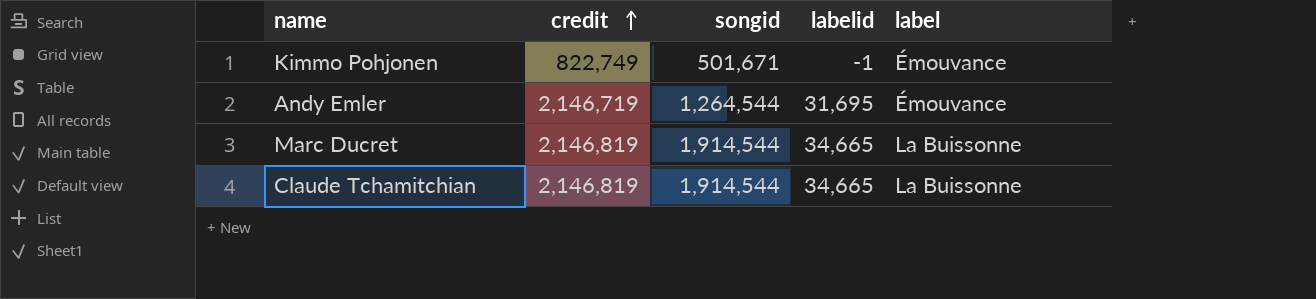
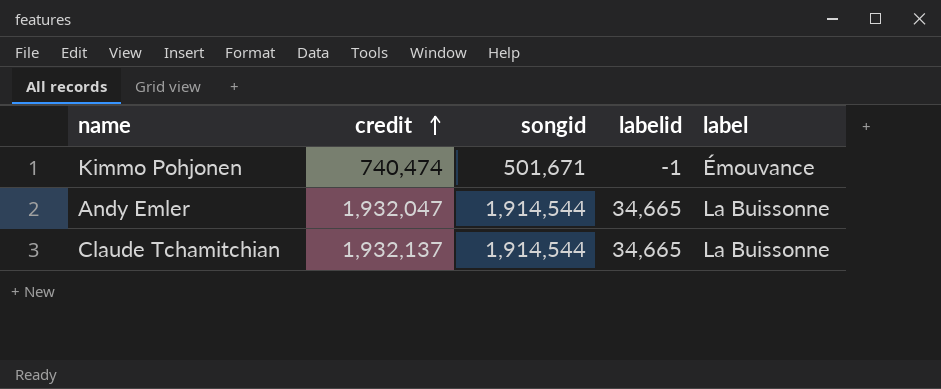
row Marc Ducret: 2,146,819 | 1,914,544 | 34,665 | La Buissonne -> none
Kimmo Pohjonen | credit: 822,749 -> 740,474
Andy Emler | credit: 2,146,719 -> 1,932,047
Andy Emler | songid: 1,264,544 -> 1,914,544
Andy Emler | labelid: 31,695 -> 34,665
Andy Emler | label: Émouvance -> La Buissonne
Claude Tchamitchian | credit: 2,146,819 -> 1,932,137

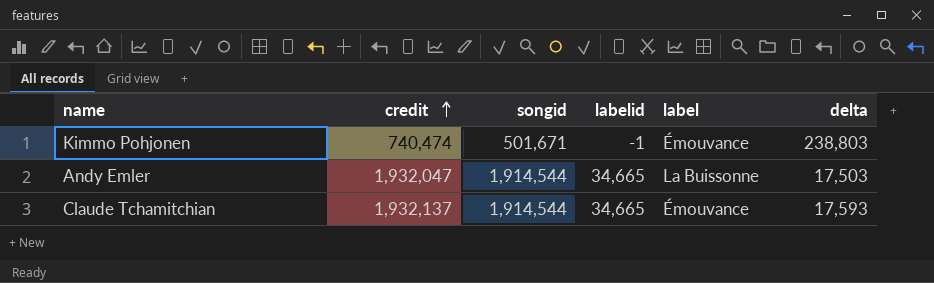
column delta | formula: none -> [credit] - [songid]
Claude Tchamitchian | label: La Buissonne -> Émouvance

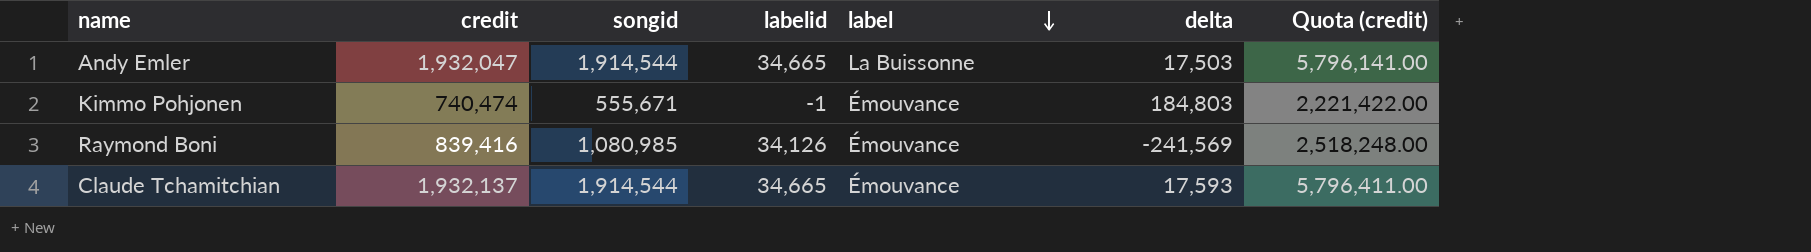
row order: credit ascending -> label descending
column Quota (credit) | formula: none -> [credit] * 3
Kimmo Pohjonen | songid: 501,671 -> 555,671
Kimmo Pohjonen | delta: 238,803 -> 184,803
row Raymond Boni: none -> 839,416 | 1,080,985 | 34,126 | Émouvance | -241,569 | 2,518,248.00

